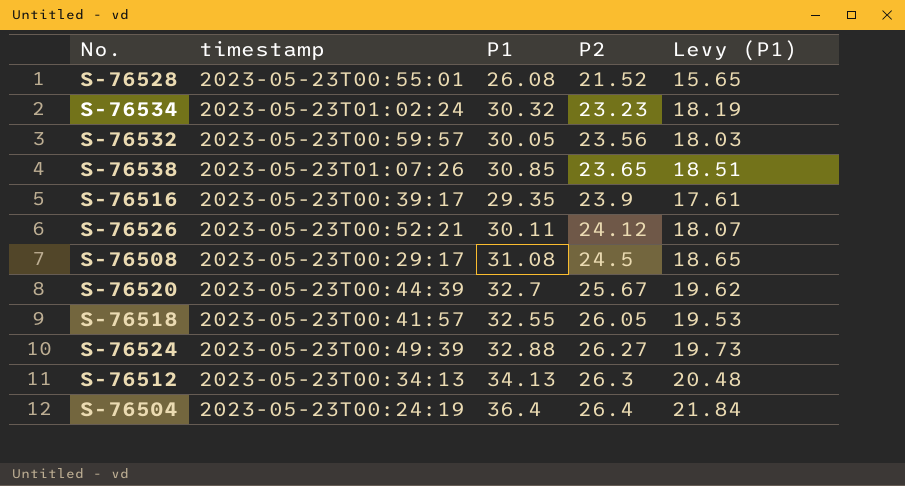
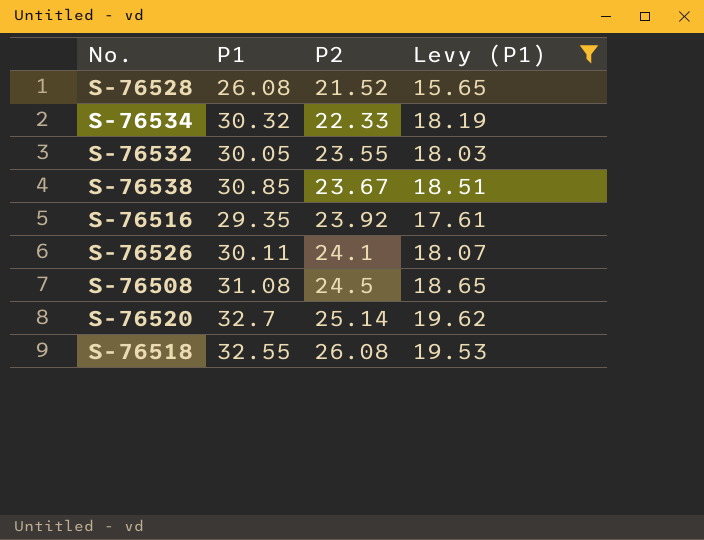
filter: none -> Levy (P1) <= 19.62
column timestamp | position: 2 -> none
S-76534 | P2: 23.23 -> 22.33
S-76532 | P2: 23.56 -> 23.55
S-76538 | P2: 23.65 -> 23.67
S-76516 | P2: 23.9 -> 23.92
S-76526 | P2: 24.12 -> 24.1
S-76520 | P2: 25.67 -> 25.14
S-76518 | P2: 26.05 -> 26.08

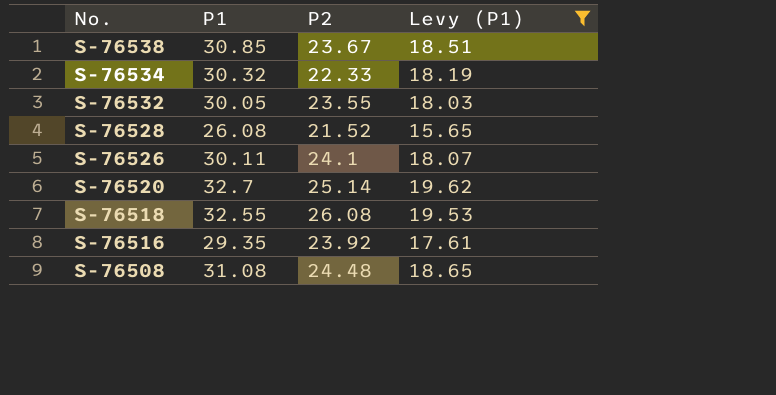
row order: P2 ascending -> No. descending
S-76508 | P2: 24.5 -> 24.48

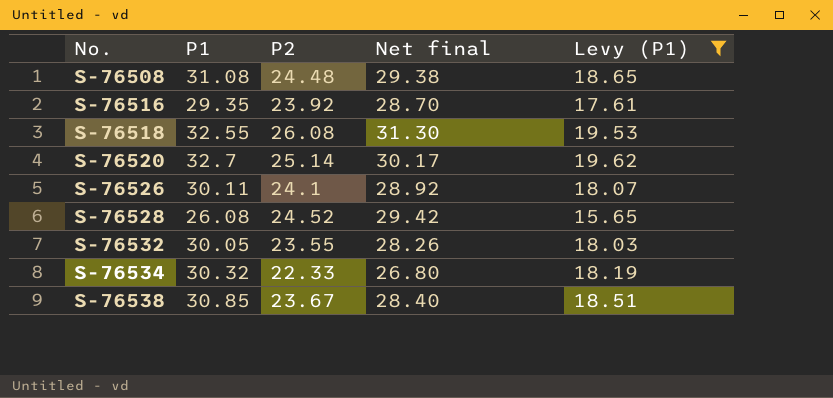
row order: No. descending -> No. ascending
column Net final | formula: none -> [P2] * 1.2
S-76528 | P2: 21.52 -> 24.52

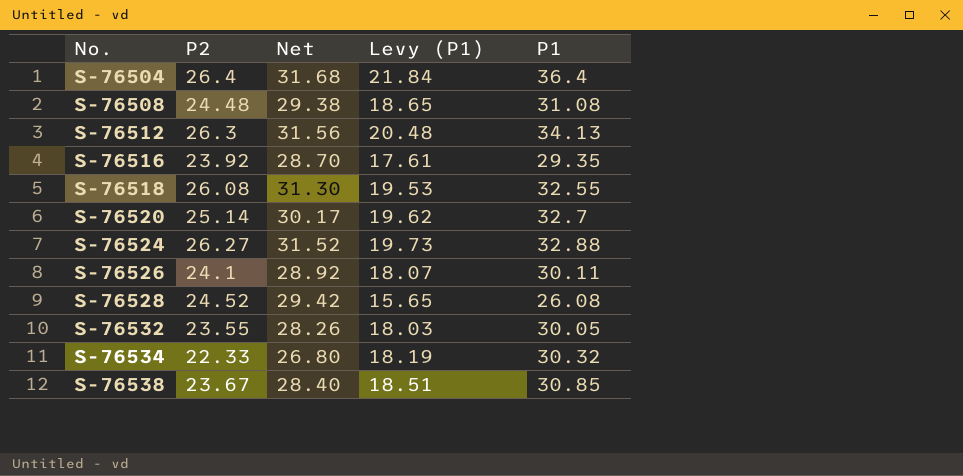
filter: Levy (P1) <= 19.62 -> none
column name: Net final -> Net
column P1 | position: 2 -> 5

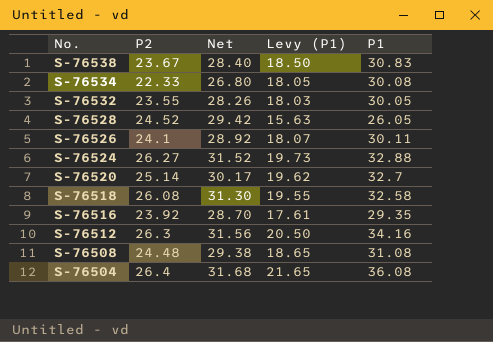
row order: No. ascending -> No. descending
S-76538 | Levy (P1): 18.51 -> 18.50
S-76538 | P1: 30.85 -> 30.83
S-76534 | Levy (P1): 18.19 -> 18.05
S-76534 | P1: 30.32 -> 30.08
S-76528 | Levy (P1): 15.65 -> 15.63
S-76528 | P1: 26.08 -> 26.05
S-76518 | Levy (P1): 19.53 -> 19.55
S-76518 | P1: 32.55 -> 32.58
S-76512 | Levy (P1): 20.48 -> 20.50
S-76512 | P1: 34.13 -> 34.16
S-76504 | Levy (P1): 21.84 -> 21.65
S-76504 | P1: 36.4 -> 36.08

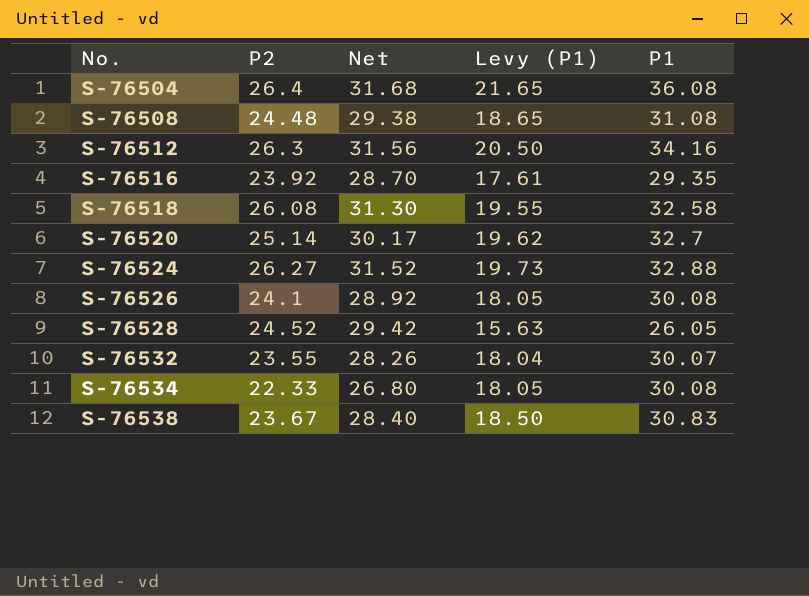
row order: No. descending -> No. ascending
S-76526 | Levy (P1): 18.07 -> 18.05
S-76526 | P1: 30.11 -> 30.08
S-76532 | Levy (P1): 18.03 -> 18.04
S-76532 | P1: 30.05 -> 30.07

